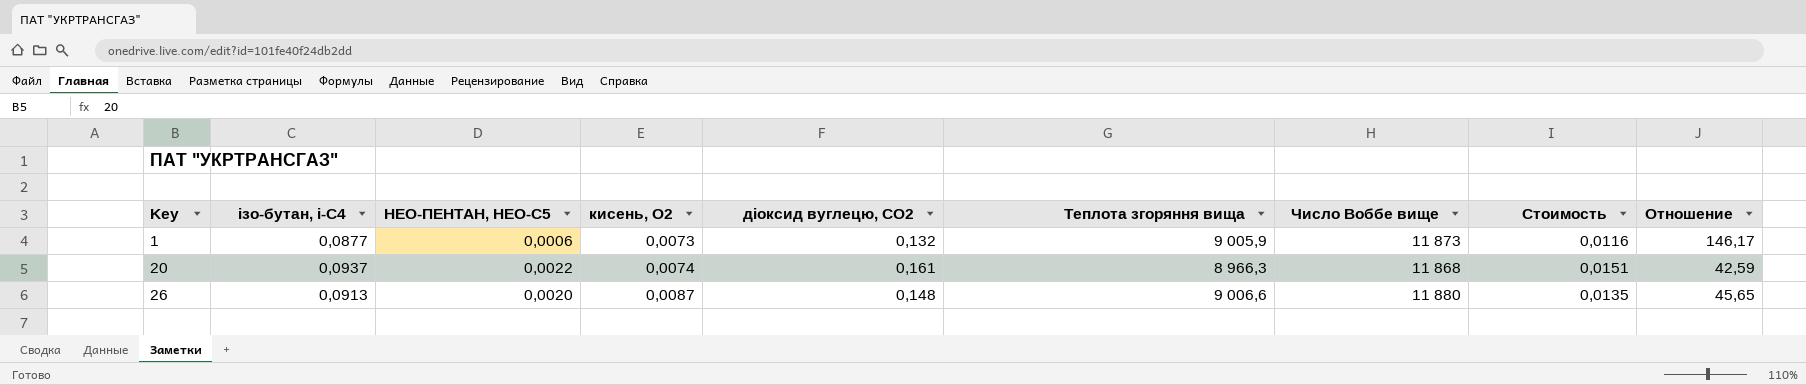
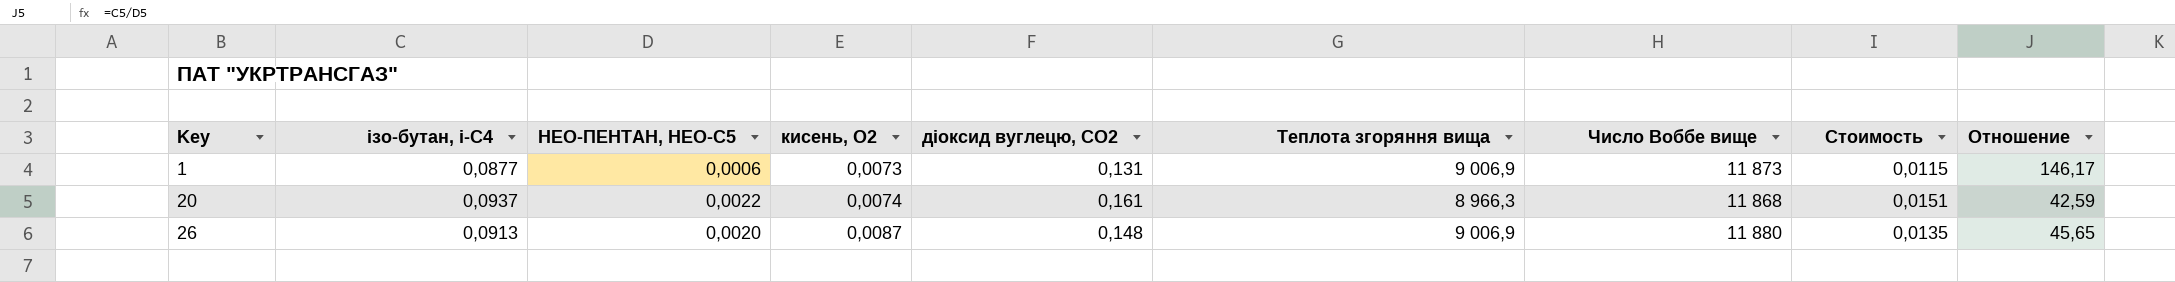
1 | діоксид вуглецю, CО2: 0,132 -> 0,131
1 | Теплота згоряння вища: 9 005,9 -> 9 006,9
1 | Стоимость: 0,0116 -> 0,0115
26 | Теплота згоряння вища: 9 006,6 -> 9 006,9

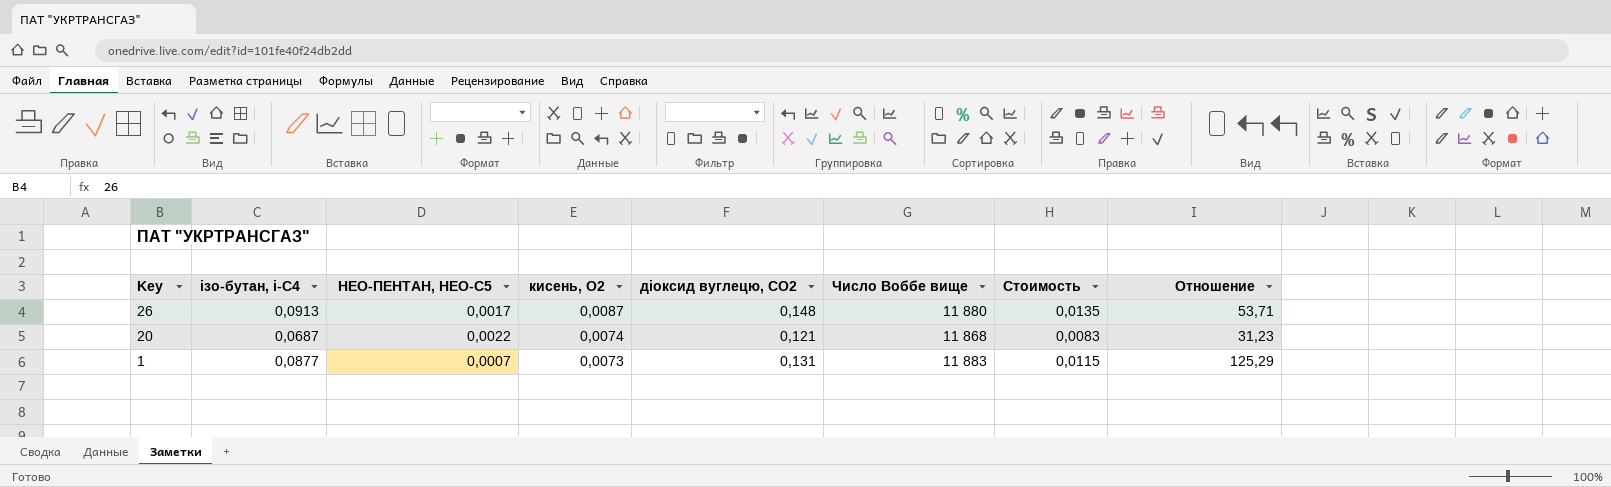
row order: Key ascending -> Key descending
column Теплота згоряння вища | position: 6 -> none
26 | НЕО-ПЕНТАН, НЕО-С5: 0,0020 -> 0,0017
26 | Отношение: 45,65 -> 53,71
20 | ізо-бутан, і-С4: 0,0937 -> 0,0687
20 | діоксид вуглецю, CО2: 0,161 -> 0,121
20 | Стоимость: 0,0151 -> 0,0083
20 | Отношение: 42,59 -> 31,23
1 | НЕО-ПЕНТАН, НЕО-С5: 0,0006 -> 0,0007
1 | Число Воббе вище: 11 873 -> 11 883
1 | Отношение: 146,17 -> 125,29

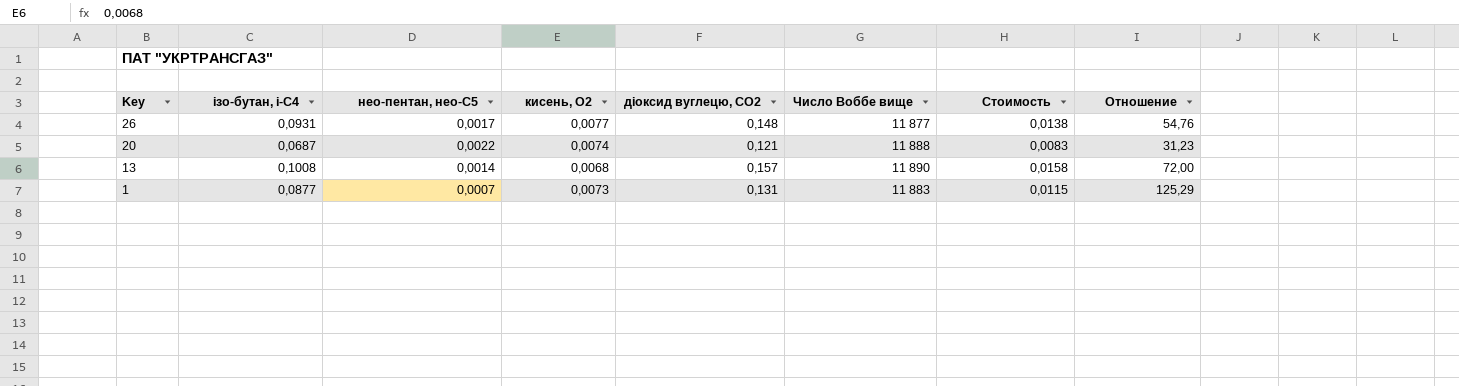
column name: НЕО-ПЕНТАН, НЕО-С5 -> нео-пентан, нео-С5
26 | ізо-бутан, і-С4: 0,0913 -> 0,0931
26 | кисень, О2: 0,0087 -> 0,0077
26 | Число Воббе вище: 11 880 -> 11 877
26 | Стоимость: 0,0135 -> 0,0138
26 | Отношение: 53,71 -> 54,76
20 | Число Воббе вище: 11 868 -> 11 888
row 13: none -> 0,1008 | 0,0014 | 0,0068 | 0,157 | 11 890 | 0,0158 | 72,00

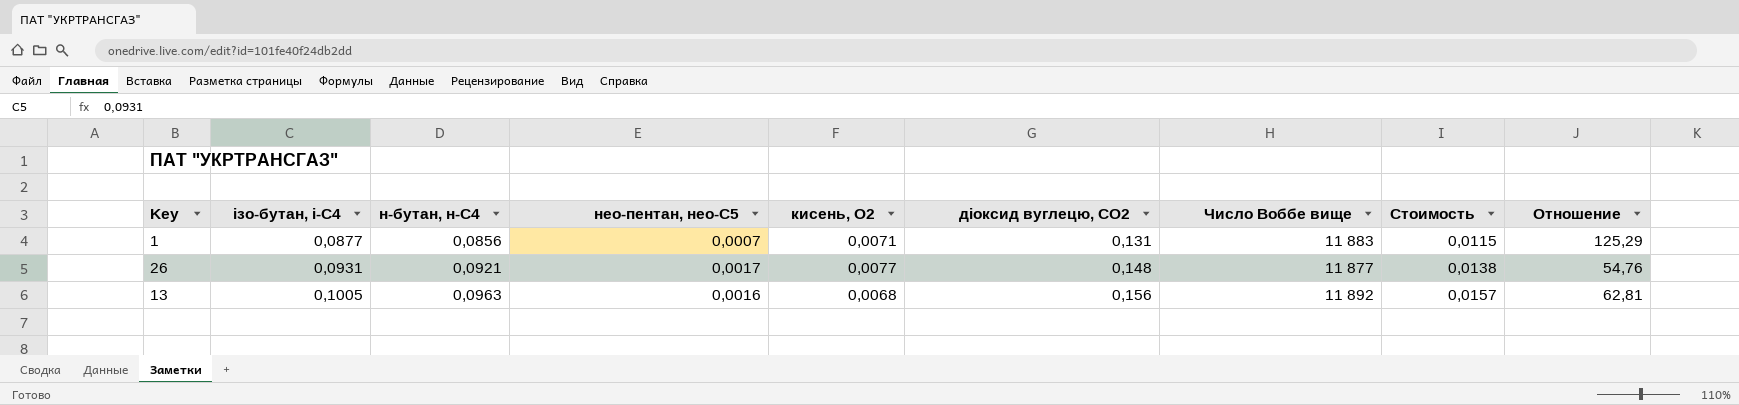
row order: Key descending -> ізо-бутан, і-С4 ascending
column н-бутан, н-С4 | position: none -> 3
row 20: 0,0687 | 0,0022 | 0,0074 | 0,121 | 11 888 | 0,0083 | 31,23 -> none
1 | кисень, О2: 0,0073 -> 0,0071
13 | ізо-бутан, і-С4: 0,1008 -> 0,1005
13 | нео-пентан, нео-С5: 0,0014 -> 0,0016
13 | діоксид вуглецю, CО2: 0,157 -> 0,156
13 | Число Воббе вище: 11 890 -> 11 892
13 | Стоимость: 0,0158 -> 0,0157
13 | Отношение: 72,00 -> 62,81

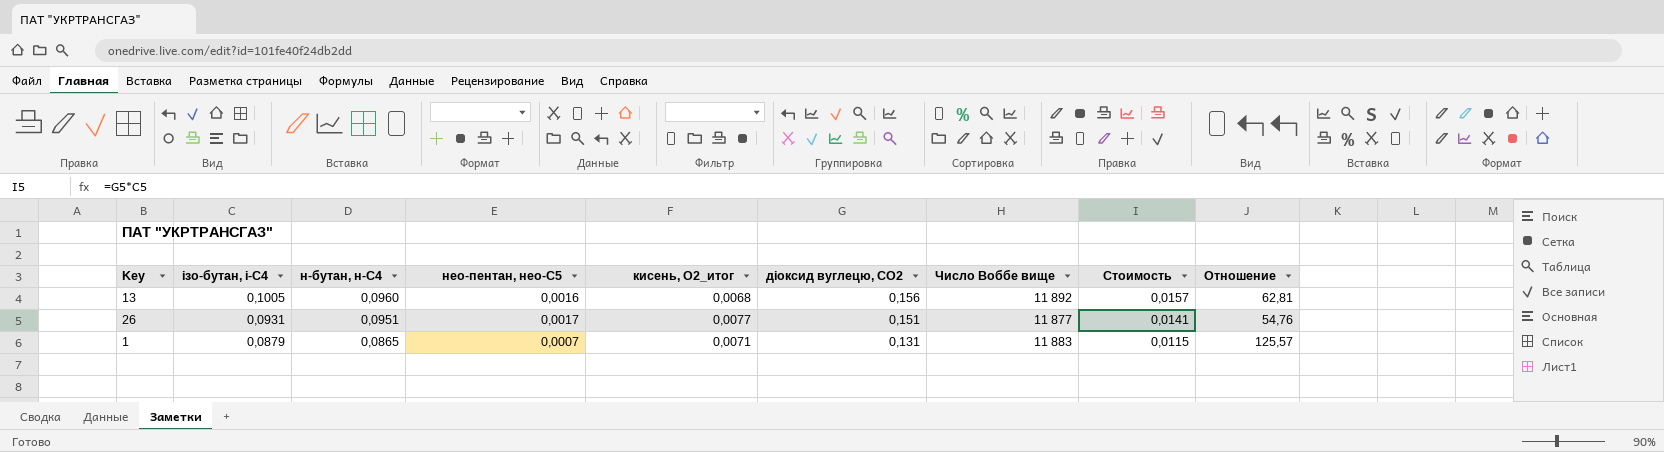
row order: ізо-бутан, і-С4 ascending -> ізо-бутан, і-С4 descending
column name: кисень, О2 -> кисень, О2_итог
13 | н-бутан, н-С4: 0,0963 -> 0,0960
26 | н-бутан, н-С4: 0,0921 -> 0,0951
26 | діоксид вуглецю, CО2: 0,148 -> 0,151
26 | Стоимость: 0,0138 -> 0,0141
1 | ізо-бутан, і-С4: 0,0877 -> 0,0879
1 | н-бутан, н-С4: 0,0856 -> 0,0865
1 | Отношение: 125,29 -> 125,57

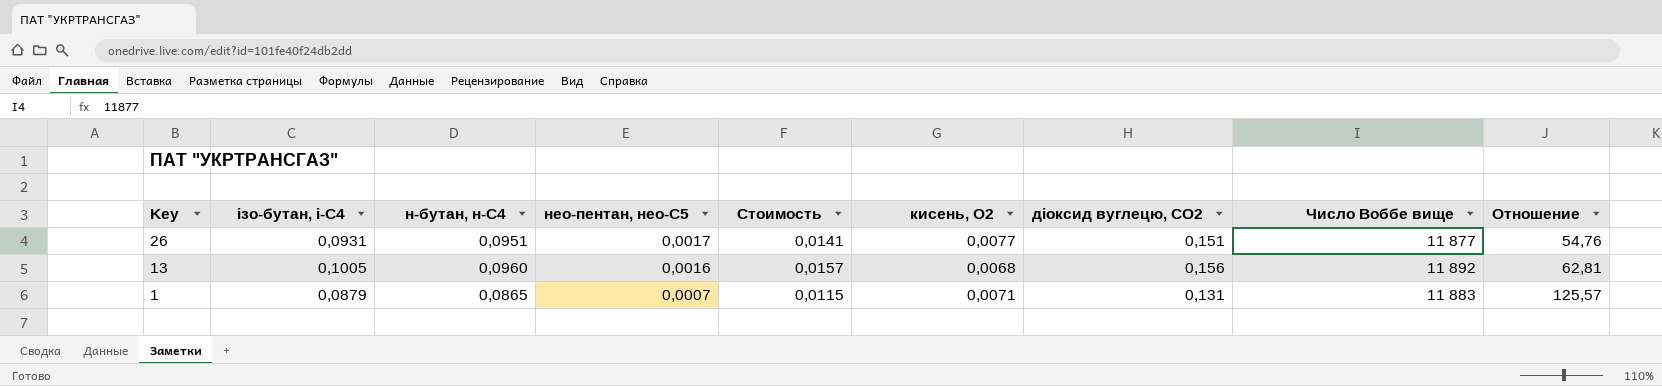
row order: ізо-бутан, і-С4 descending -> Key descending
column Стоимость | position: 8 -> 5
column name: кисень, О2_итог -> кисень, О2

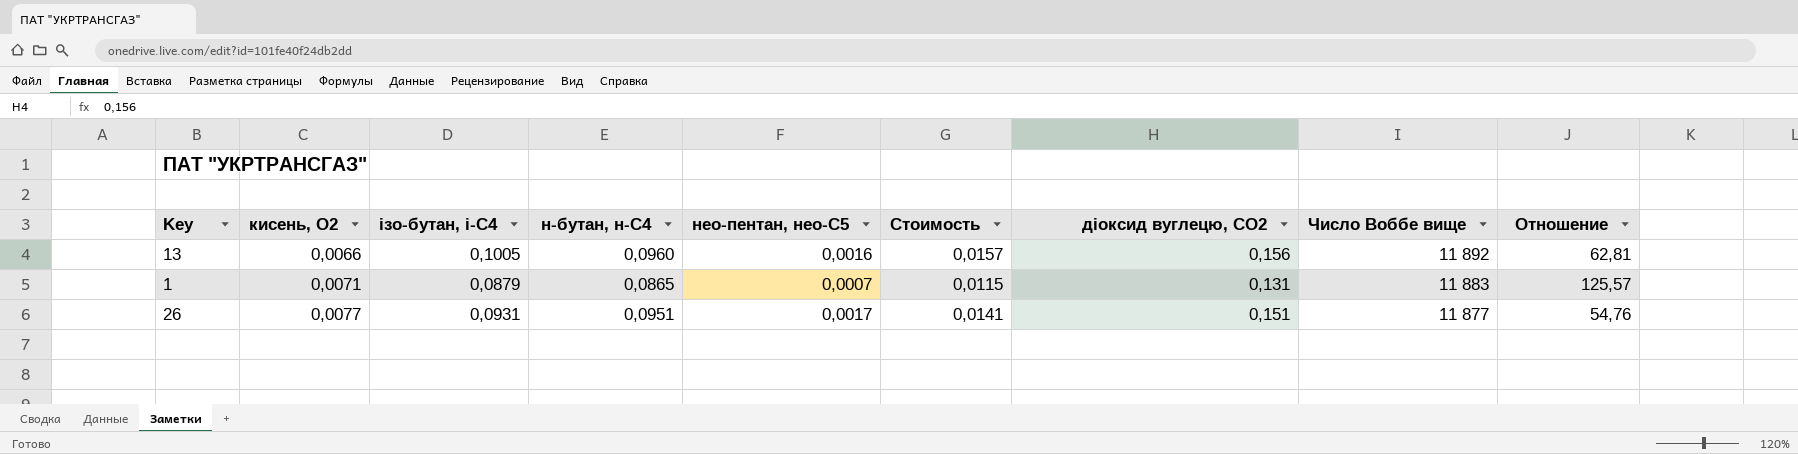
row order: Key descending -> кисень, О2 ascending
column кисень, О2 | position: 6 -> 2
13 | кисень, О2: 0,0068 -> 0,0066

